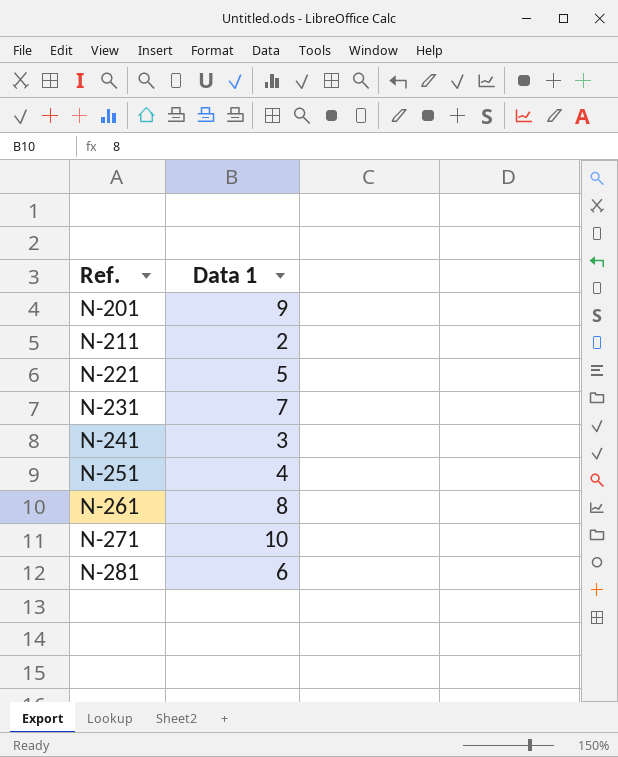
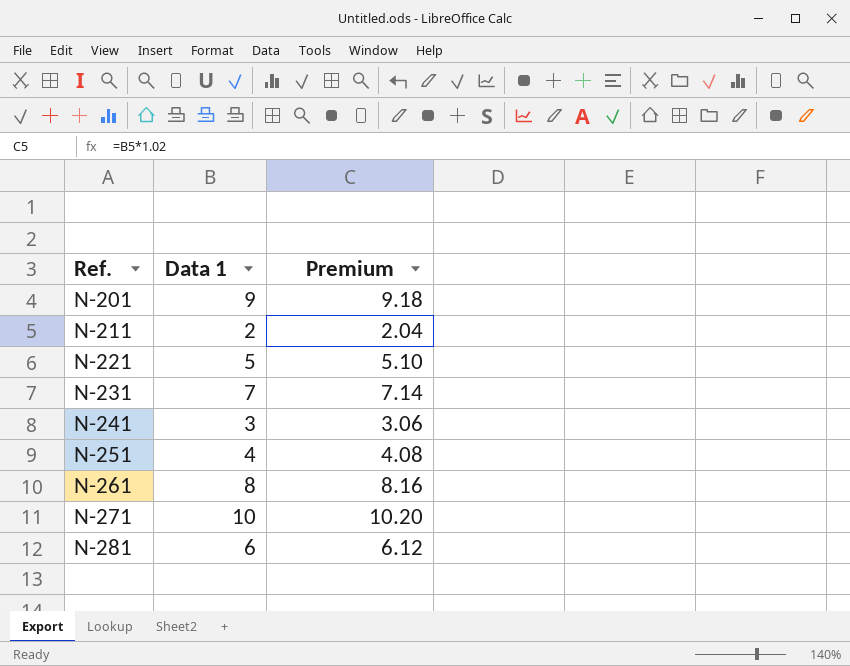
column Premium | formula: none -> [Data 1] * 1.02

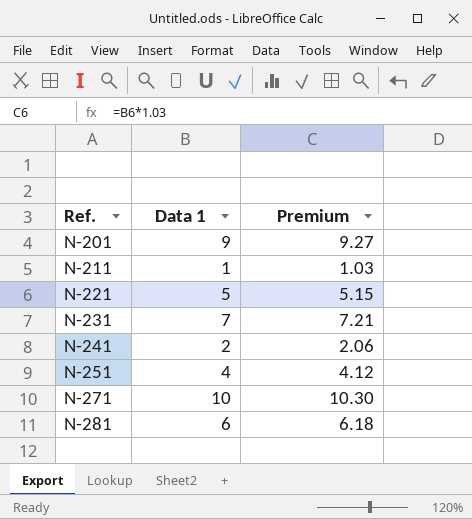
column Premium | formula: [Data 1] * 1.02 -> [Data 1] * 1.03
row N-261: 8 | 8.16 -> none
N-211 | Data 1: 2 -> 1
N-241 | Data 1: 3 -> 2

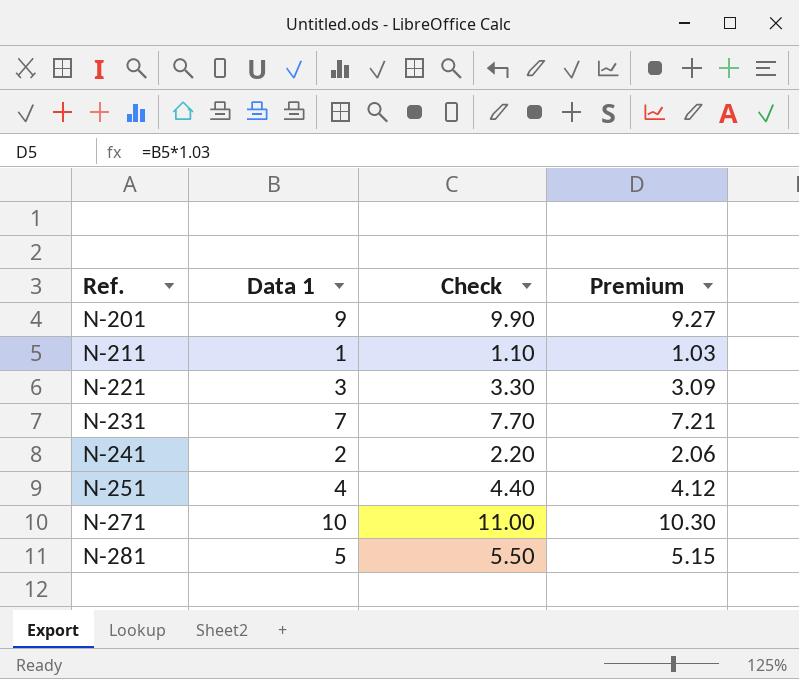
column Check | formula: none -> [Data 1] * 1.1
N-221 | Data 1: 5 -> 3
N-221 | Premium: 5.15 -> 3.09
N-281 | Data 1: 6 -> 5
N-281 | Premium: 6.18 -> 5.15

